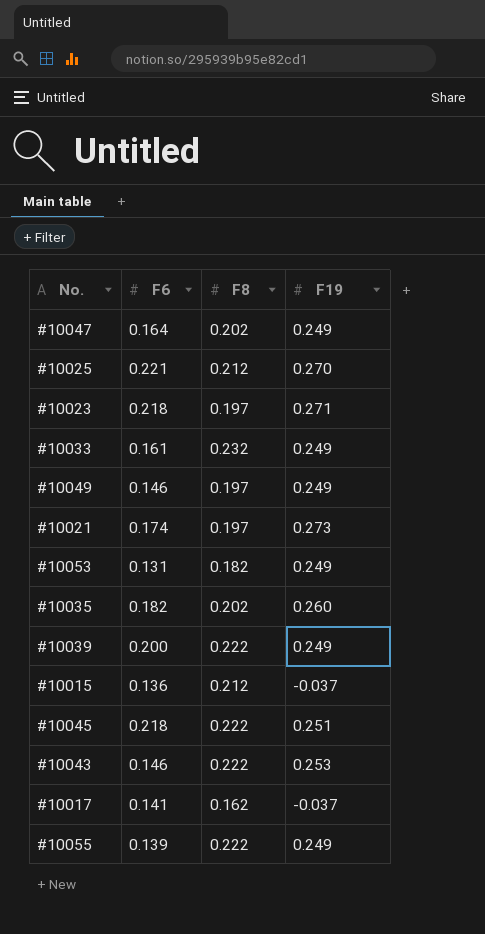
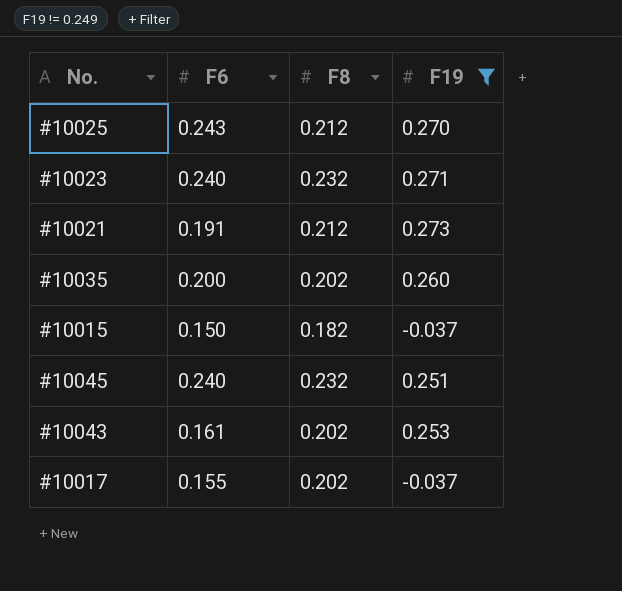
filter: none -> F19 != 0.249
#10025 | F6: 0.221 -> 0.243
#10023 | F6: 0.218 -> 0.240
#10023 | F8: 0.197 -> 0.232
#10021 | F6: 0.174 -> 0.191
#10021 | F8: 0.197 -> 0.212
#10035 | F6: 0.182 -> 0.200
#10015 | F6: 0.136 -> 0.150
#10015 | F8: 0.212 -> 0.182
#10045 | F6: 0.218 -> 0.240
#10045 | F8: 0.222 -> 0.232
#10043 | F6: 0.146 -> 0.161
#10043 | F8: 0.222 -> 0.202
#10017 | F6: 0.141 -> 0.155
#10017 | F8: 0.162 -> 0.202

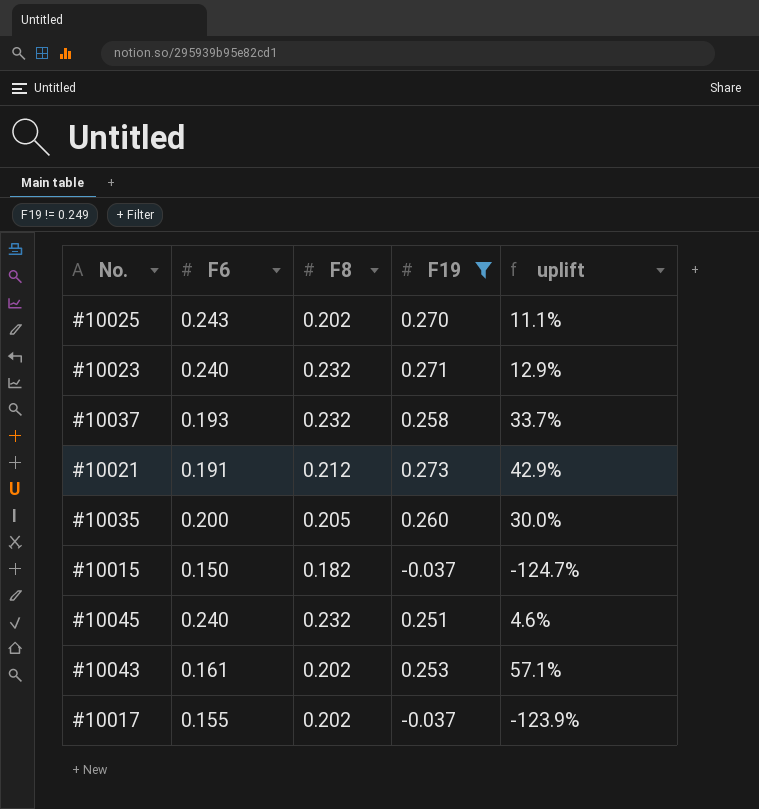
column uplift | formula: none -> ([F19] - [F6]) / [F6]
#10025 | F8: 0.212 -> 0.202
row #10037: none -> 0.193 | 0.232 | 0.258 | 33.7%
#10035 | F8: 0.202 -> 0.205

